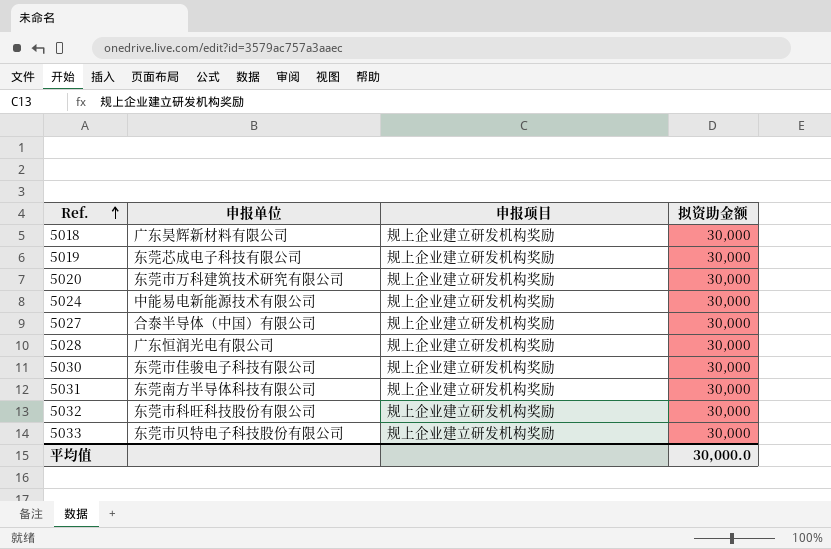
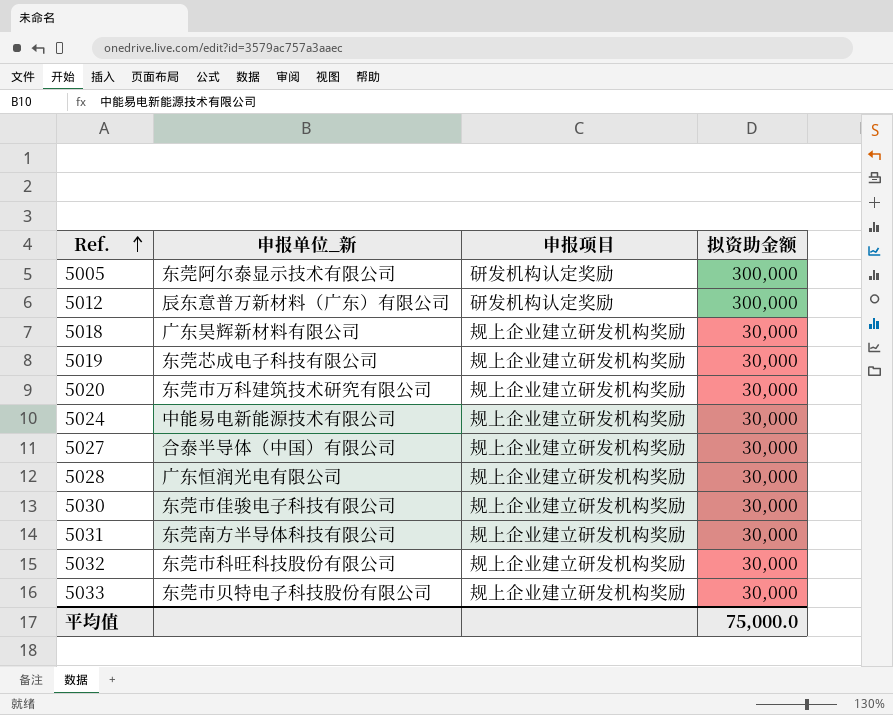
column name: 申报单位 -> 申报单位_新
row 5005: none -> 东莞阿尔泰显示技术有限公司 | 研发机构认定奖励 | 300,000
row 5012: none -> 辰东意普万新材料（广东）有限公司 | 研发机构认定奖励 | 300,000
平均值 | 拟资助金额: 30,000.0 -> 75,000.0

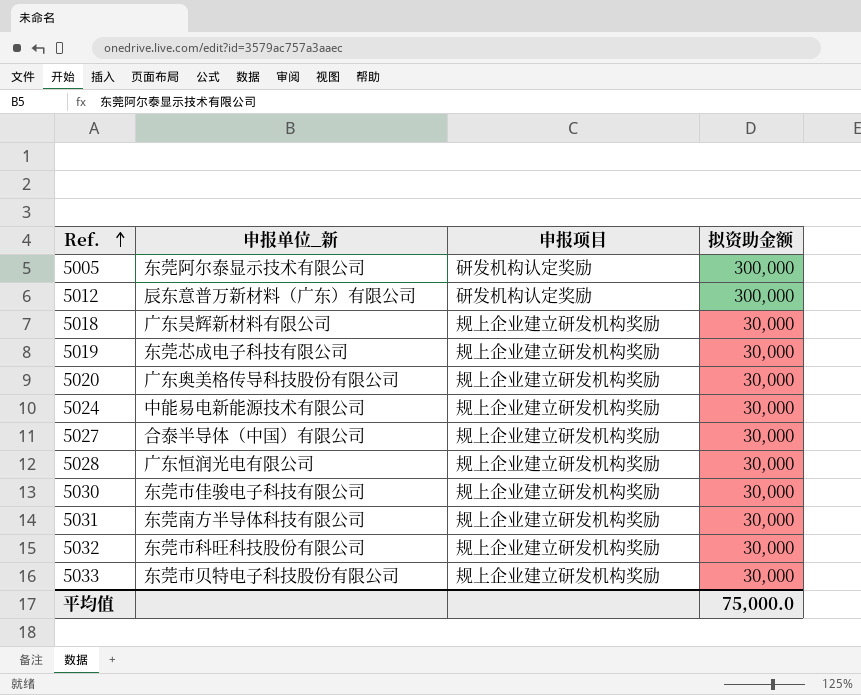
5020 | 申报单位_新: 东莞市万科建筑技术研究有限公司 -> 广东奥美格传导科技股份有限公司

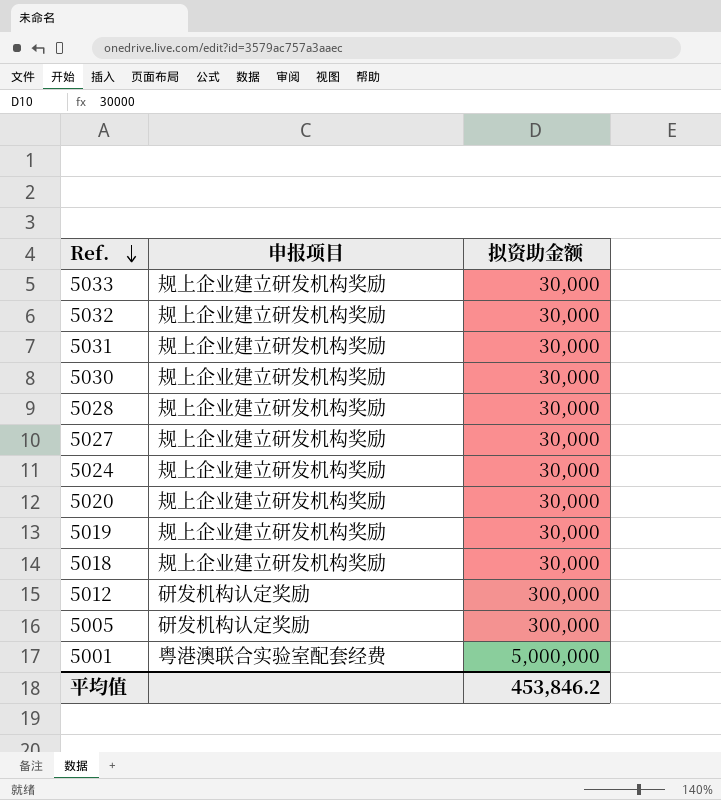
row order: Ref. ascending -> Ref. descending
column 申报单位_新 | position: 2 -> none
row 5001: none -> 粤港澳联合实验室配套经费 | 5,000,000
平均值 | 拟资助金额: 75,000.0 -> 453,846.2

